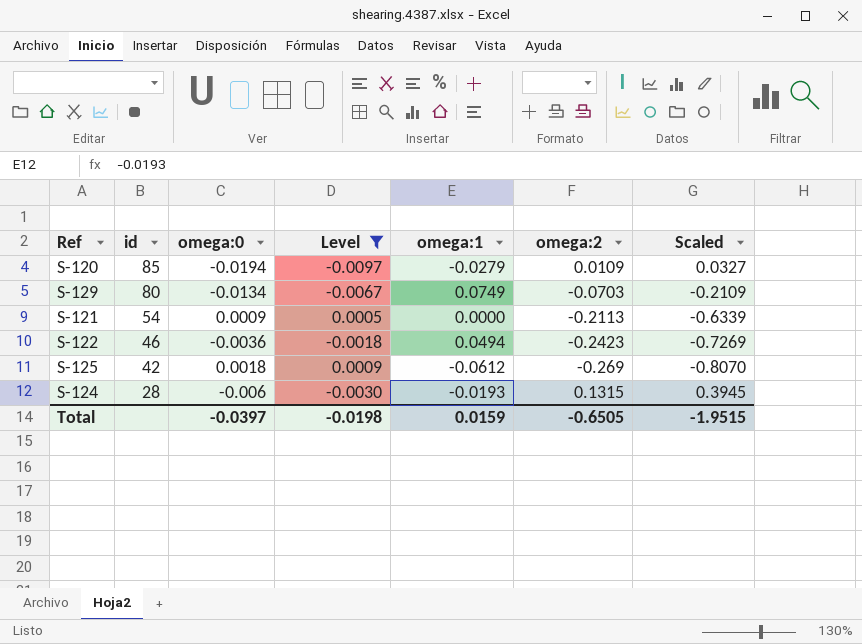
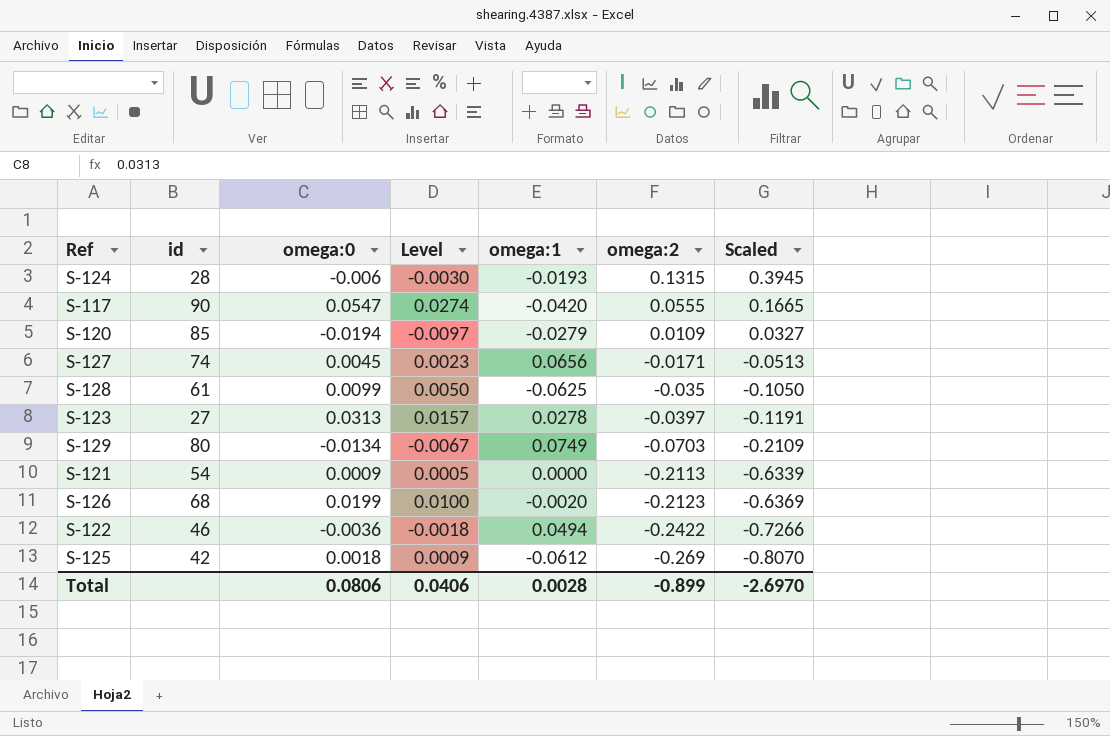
filter: Level <= 0.0009 -> none
row order: id descending -> omega:2 descending
S-122 | omega:2: -0.2423 -> -0.2422
S-122 | Scaled: -0.7269 -> -0.7266
Total | omega:0: -0.0397 -> 0.0806
Total | Level: -0.0198 -> 0.0406
Total | omega:1: 0.0159 -> 0.0028
Total | omega:2: -0.6505 -> -0.899
Total | Scaled: -1.9515 -> -2.6970

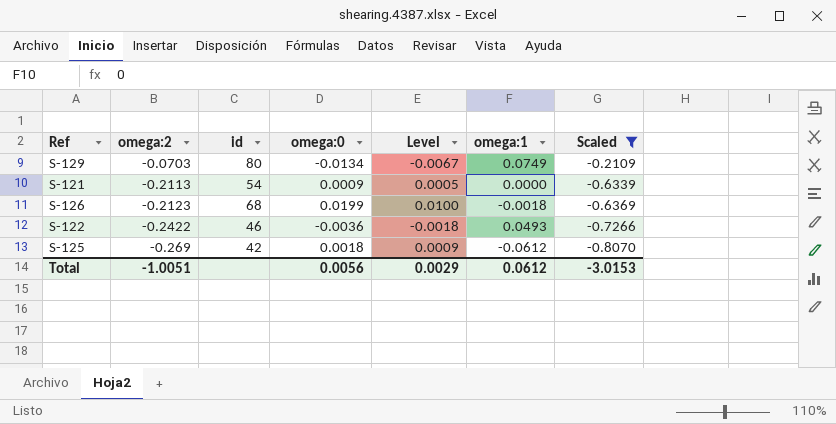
filter: none -> Scaled <= -0.2109
column omega:2 | position: 6 -> 2
S-126 | omega:1: -0.0020 -> -0.0018
S-122 | omega:1: 0.0494 -> 0.0493
Total | omega:2: -0.899 -> -1.0051
Total | omega:0: 0.0806 -> 0.0056
Total | Level: 0.0406 -> 0.0029
Total | omega:1: 0.0028 -> 0.0612
Total | Scaled: -2.6970 -> -3.0153

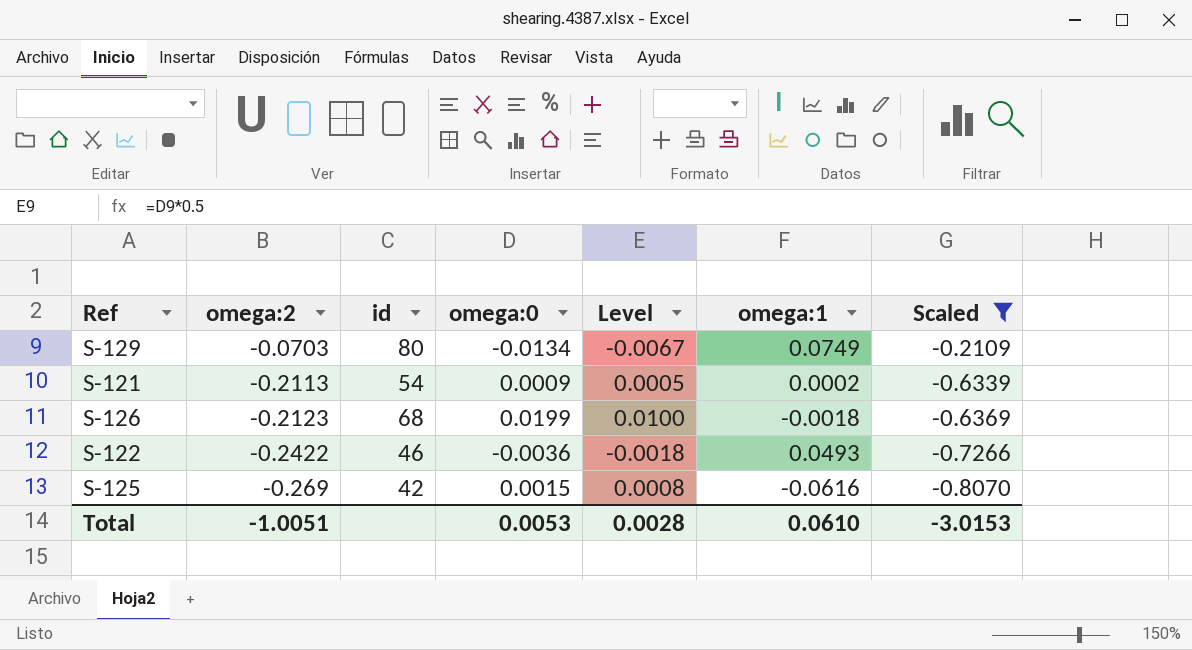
S-121 | omega:1: 0.0000 -> 0.0002
S-125 | omega:0: 0.0018 -> 0.0015
S-125 | Level: 0.0009 -> 0.0008
S-125 | omega:1: -0.0612 -> -0.0616
Total | omega:0: 0.0056 -> 0.0053
Total | Level: 0.0029 -> 0.0028
Total | omega:1: 0.0612 -> 0.0610

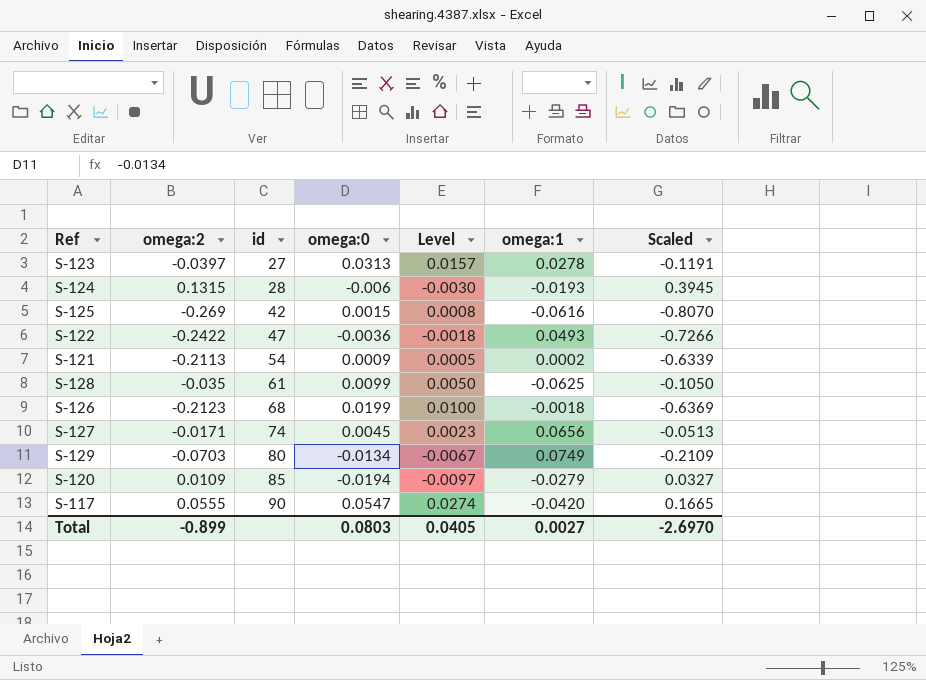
filter: Scaled <= -0.2109 -> none
row order: omega:2 descending -> id ascending
S-122 | id: 46 -> 47
Total | omega:2: -1.0051 -> -0.899
Total | omega:0: 0.0053 -> 0.0803
Total | Level: 0.0028 -> 0.0405
Total | omega:1: 0.0610 -> 0.0027
Total | Scaled: -3.0153 -> -2.6970

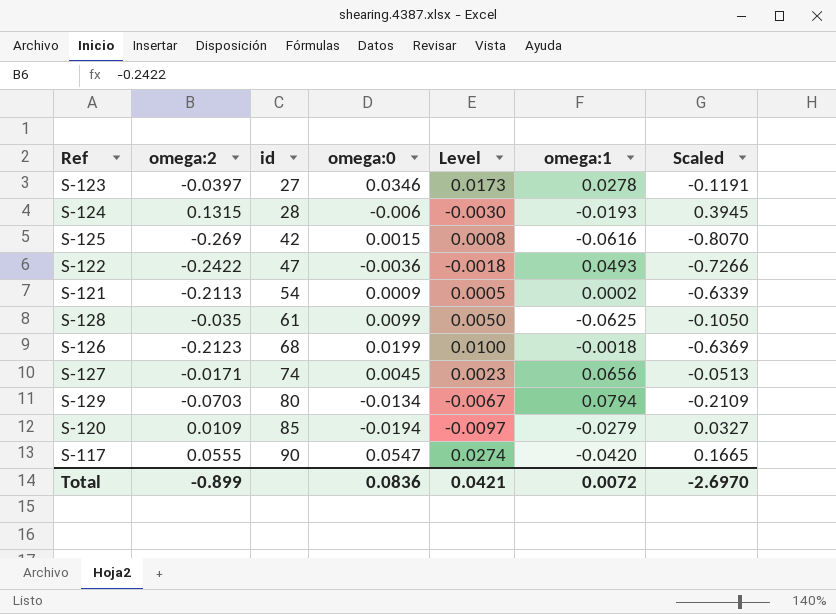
S-123 | omega:0: 0.0313 -> 0.0346
S-123 | Level: 0.0157 -> 0.0173
S-129 | omega:1: 0.0749 -> 0.0794
Total | omega:0: 0.0803 -> 0.0836
Total | Level: 0.0405 -> 0.0421
Total | omega:1: 0.0027 -> 0.0072

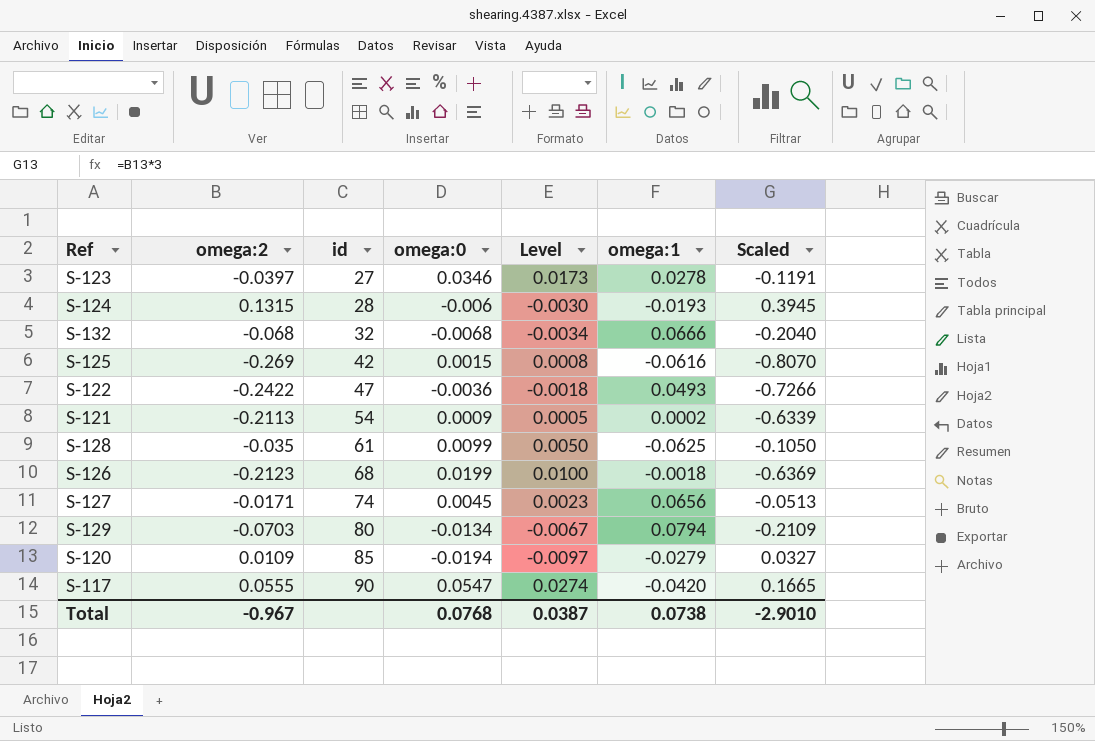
row S-132: none -> -0.068 | 32 | -0.0068 | -0.0034 | 0.0666 | -0.2040
Total | omega:2: -0.899 -> -0.967
Total | omega:0: 0.0836 -> 0.0768
Total | Level: 0.0421 -> 0.0387
Total | omega:1: 0.0072 -> 0.0738
Total | Scaled: -2.6970 -> -2.9010

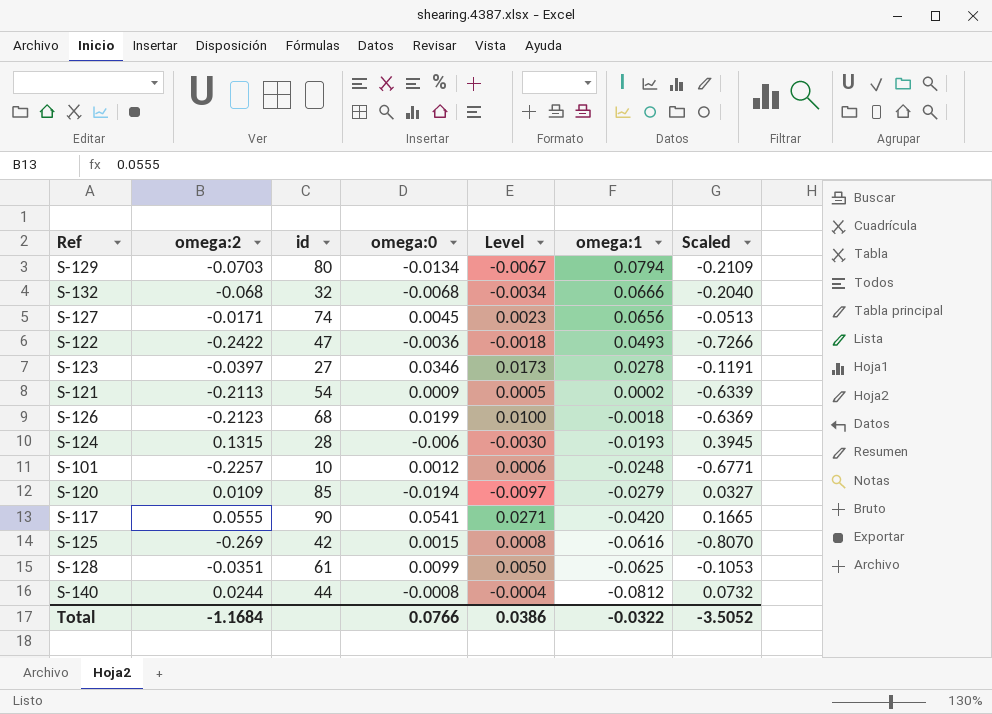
row order: id ascending -> omega:1 descending
row S-101: none -> -0.2257 | 10 | 0.0012 | 0.0006 | -0.0248 | -0.6771
S-117 | omega:0: 0.0547 -> 0.0541
S-117 | Level: 0.0274 -> 0.0271
S-128 | omega:2: -0.035 -> -0.0351
S-128 | Scaled: -0.1050 -> -0.1053
row S-140: none -> 0.0244 | 44 | -0.0008 | -0.0004 | -0.0812 | 0.0732
Total | omega:2: -0.967 -> -1.1684
Total | omega:0: 0.0768 -> 0.0766
Total | Level: 0.0387 -> 0.0386
Total | omega:1: 0.0738 -> -0.0322
Total | Scaled: -2.9010 -> -3.5052

